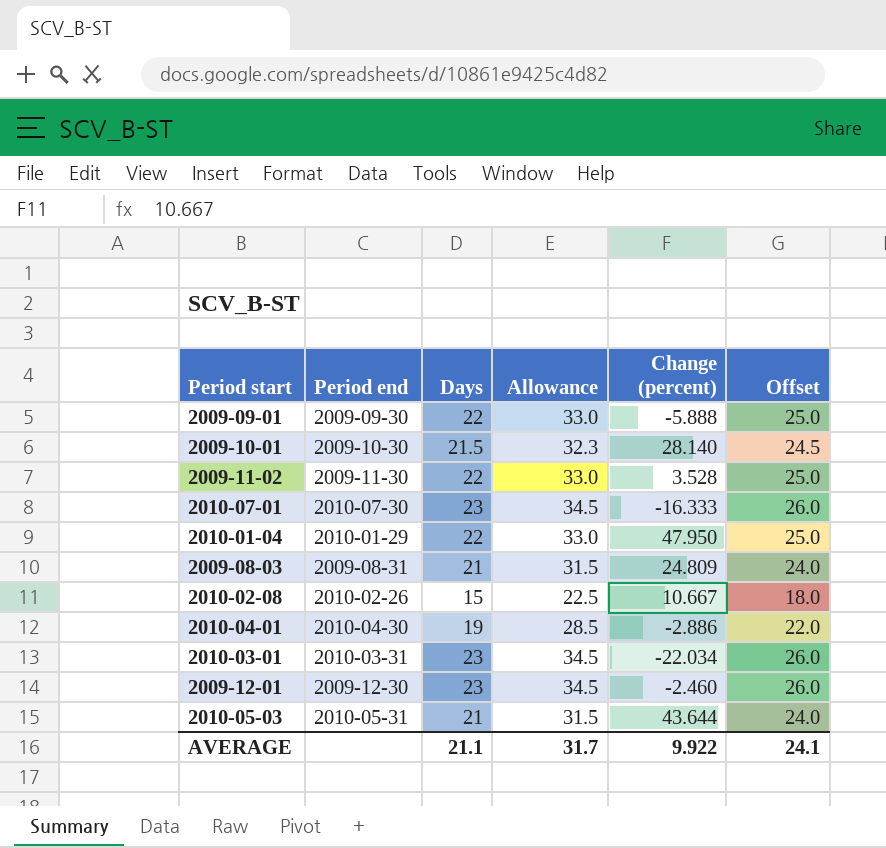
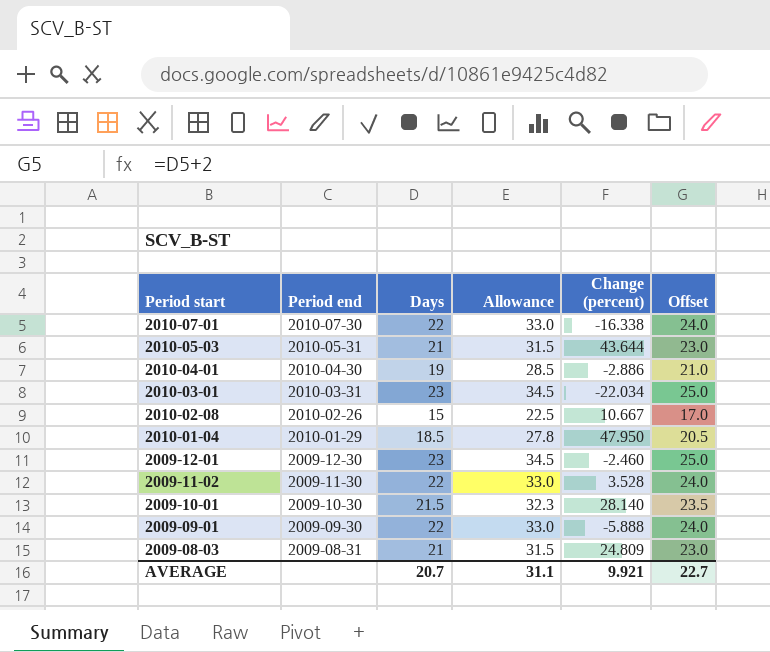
row order: none -> Period start descending
column Offset | formula: [Days] + 3 -> [Days] + 2
2010-07-01 | Days: 23 -> 22
2010-07-01 | Allowance: 34.5 -> 33.0
2010-07-01 | Change (percent): -16.333 -> -16.338
2010-01-04 | Days: 22 -> 18.5
2010-01-04 | Allowance: 33.0 -> 27.8
AVERAGE | Days: 21.1 -> 20.7
AVERAGE | Allowance: 31.7 -> 31.1
AVERAGE | Change (percent): 9.922 -> 9.921
AVERAGE | Offset: 24.1 -> 22.7

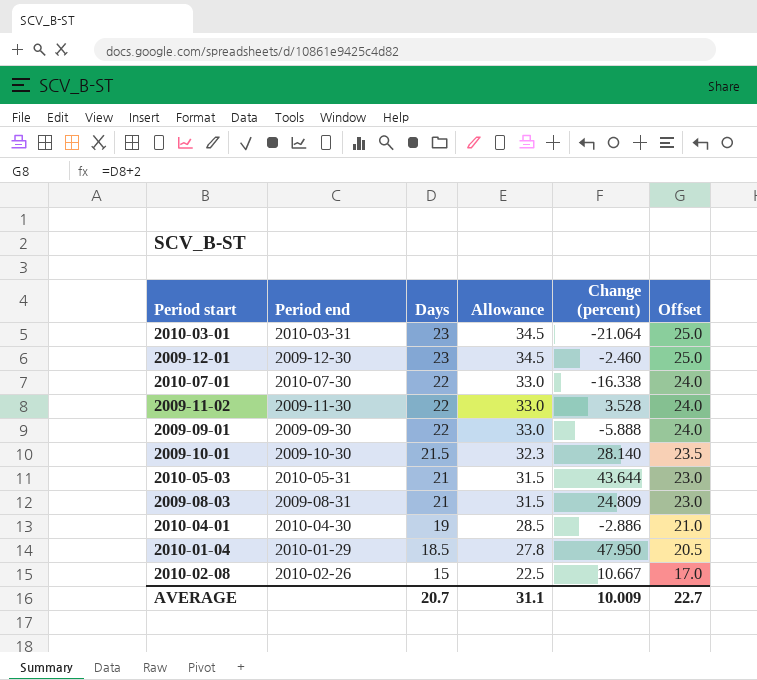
row order: Period start descending -> Days descending
2010-03-01 | Change (percent): -22.034 -> -21.064
AVERAGE | Change (percent): 9.921 -> 10.009

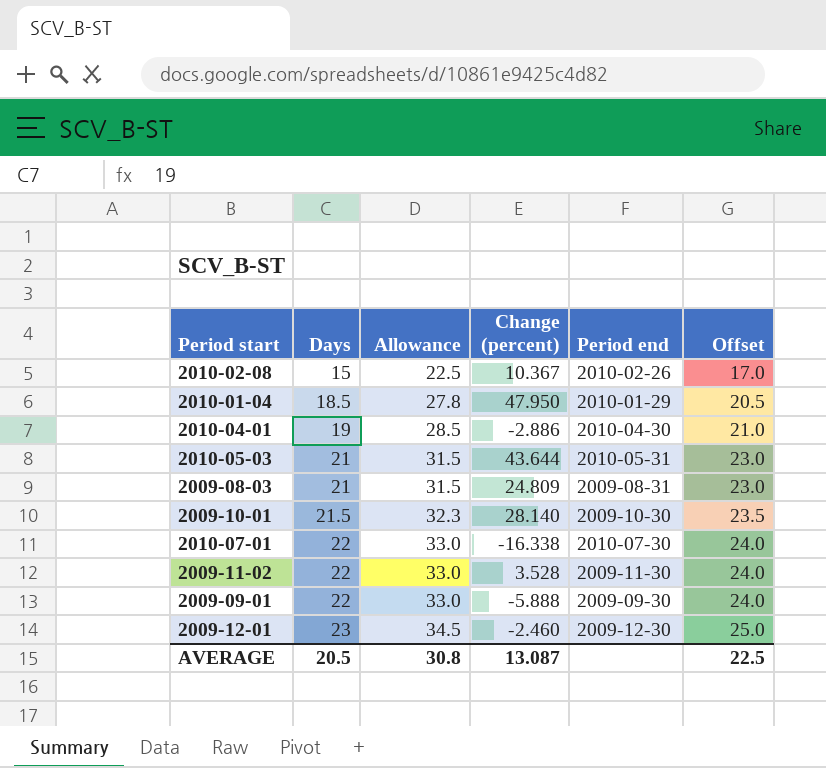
row order: Days descending -> Days ascending
column Period end | position: 2 -> 5
row 2010-03-01: 2010-03-31 | 23 | 34.5 | -21.064 | 25.0 -> none
2010-02-08 | Change (percent): 10.667 -> 10.367
AVERAGE | Days: 20.7 -> 20.5
AVERAGE | Allowance: 31.1 -> 30.8
AVERAGE | Change (percent): 10.009 -> 13.087
AVERAGE | Offset: 22.7 -> 22.5

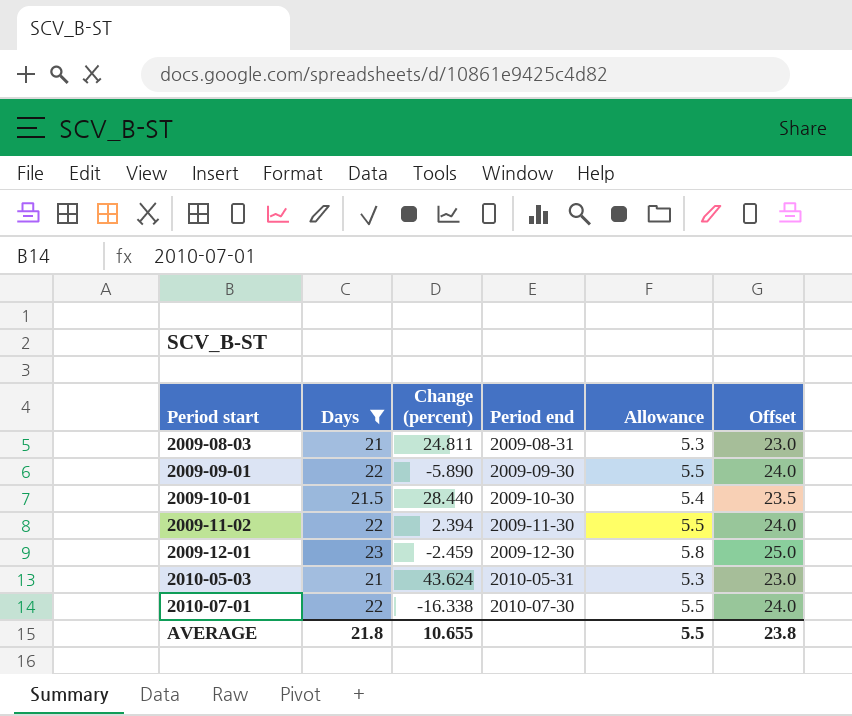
filter: none -> Days >= 21
row order: Days ascending -> Period start ascending
column Allowance | formula: [Days] * 1.5 -> [Days] * 0.25
column Allowance | position: 3 -> 5
2009-08-03 | Change (percent): 24.809 -> 24.811
2009-09-01 | Change (percent): -5.888 -> -5.890
2009-10-01 | Change (percent): 28.140 -> 28.440
2009-11-02 | Change (percent): 3.528 -> 2.394
2009-12-01 | Change (percent): -2.460 -> -2.459
2010-05-03 | Change (percent): 43.644 -> 43.624
AVERAGE | Days: 20.5 -> 21.8
AVERAGE | Change (percent): 13.087 -> 10.655
AVERAGE | Allowance: 30.8 -> 5.5
AVERAGE | Offset: 22.5 -> 23.8

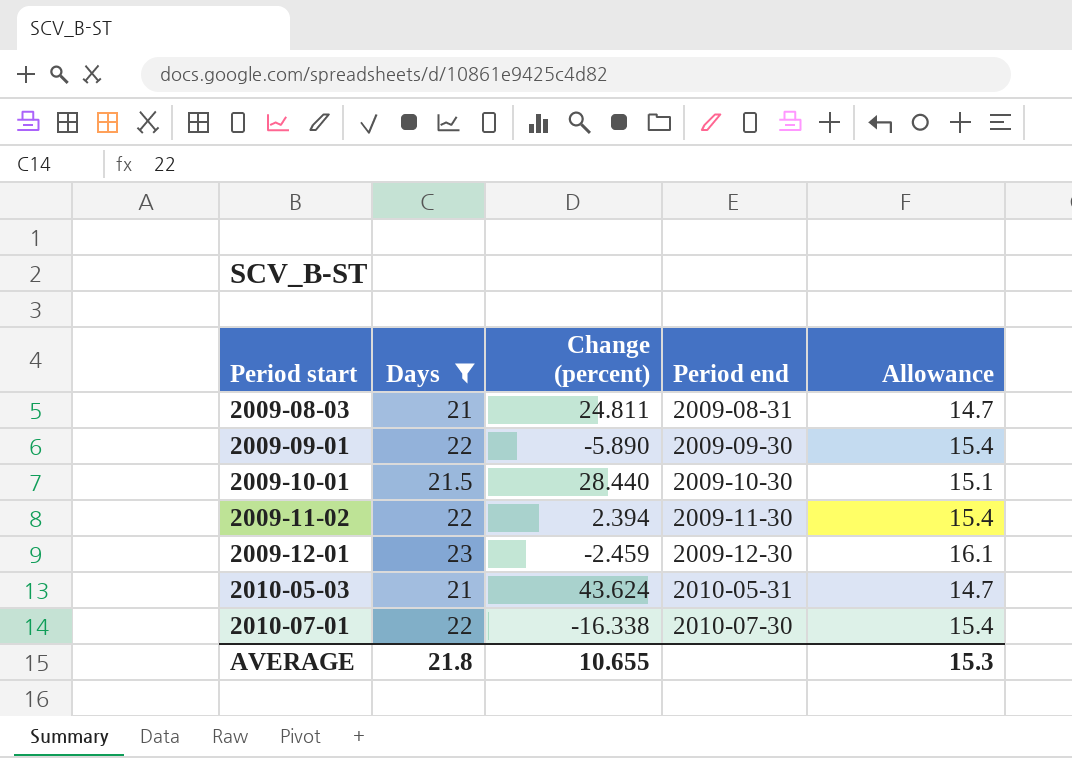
column Offset | formula: [Days] + 2 -> none
column Allowance | formula: [Days] * 0.25 -> [Days] * 0.7
AVERAGE | Allowance: 5.5 -> 15.3

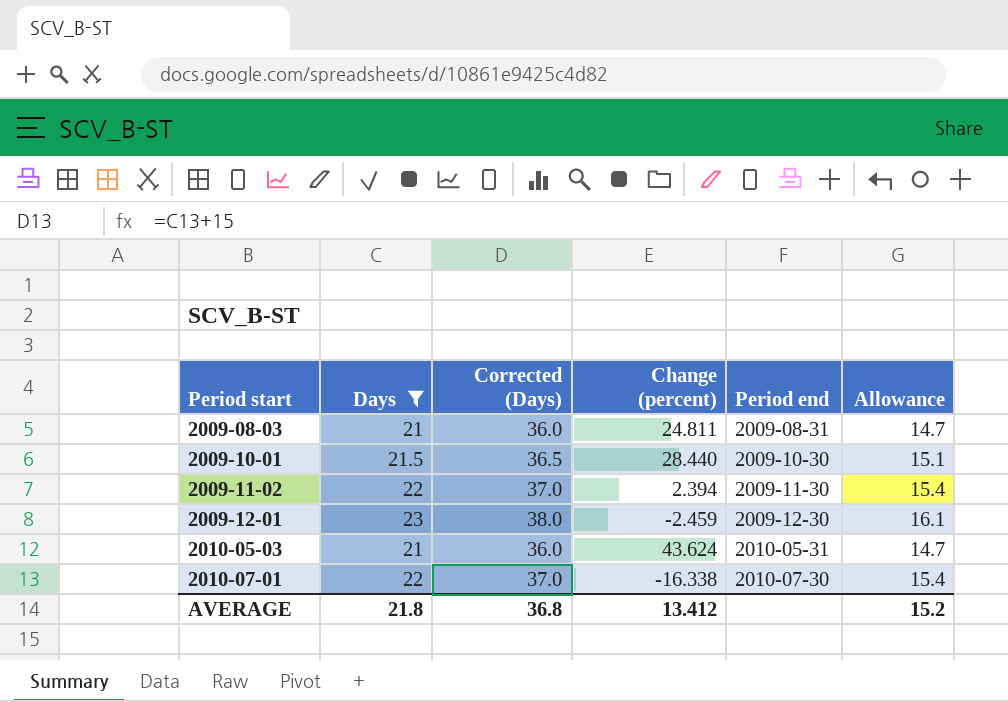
column Corrected (Days) | formula: none -> [Days] + 15
row 2009-09-01: 22 | -5.890 | 2009-09-30 | 15.4 -> none
AVERAGE | Change (percent): 10.655 -> 13.412
AVERAGE | Allowance: 15.3 -> 15.2

